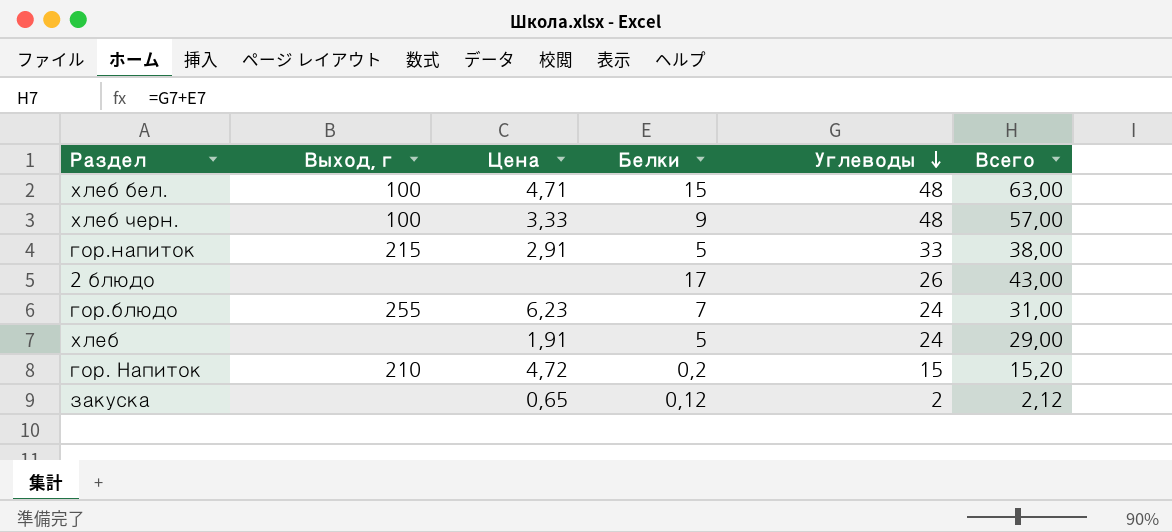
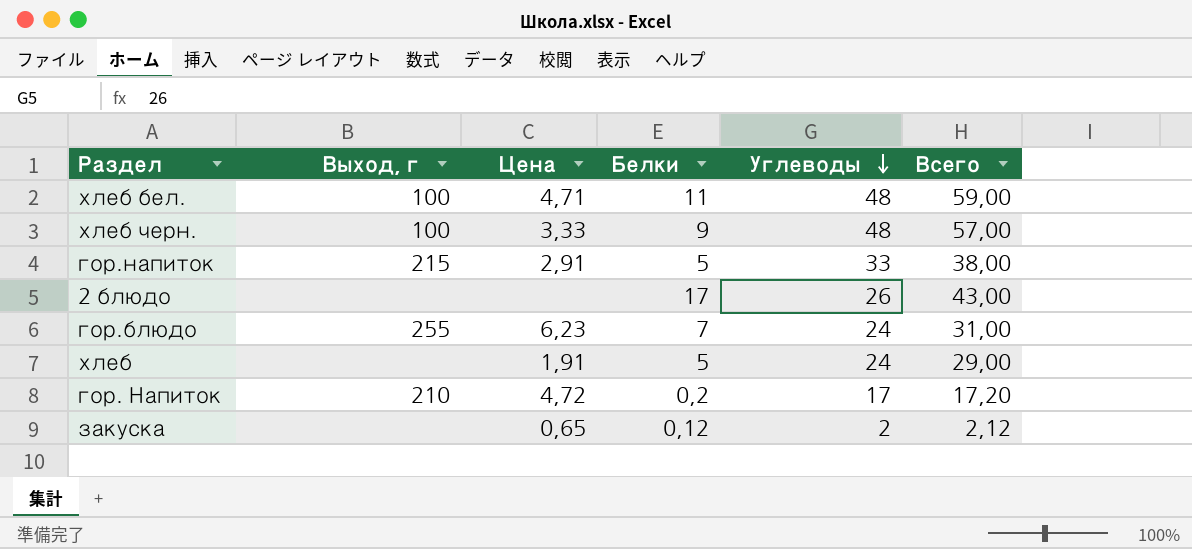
хлеб бел. | Белки: 15 -> 11
хлеб бел. | Всего: 63,00 -> 59,00
гор. Напиток | Углеводы: 15 -> 17
гор. Напиток | Всего: 15,20 -> 17,20

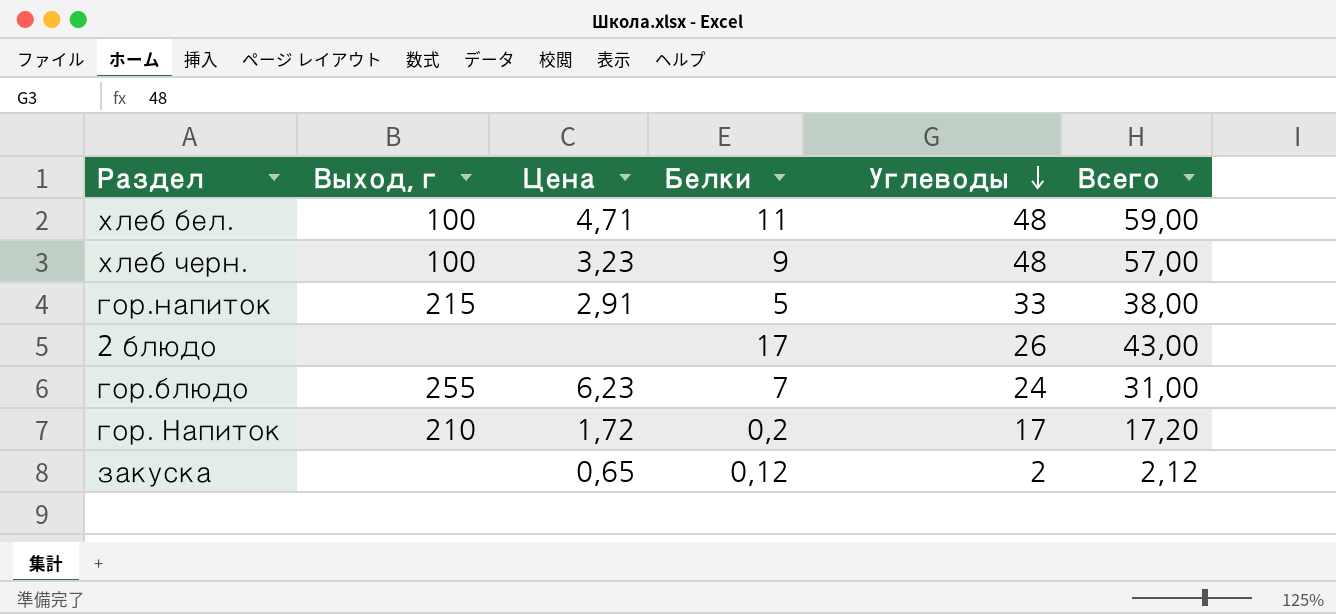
row хлеб: none | 1,91 | 5 | 24 | 29,00 -> none
хлеб черн. | Цена: 3,33 -> 3,23
гор. Напиток | Цена: 4,72 -> 1,72

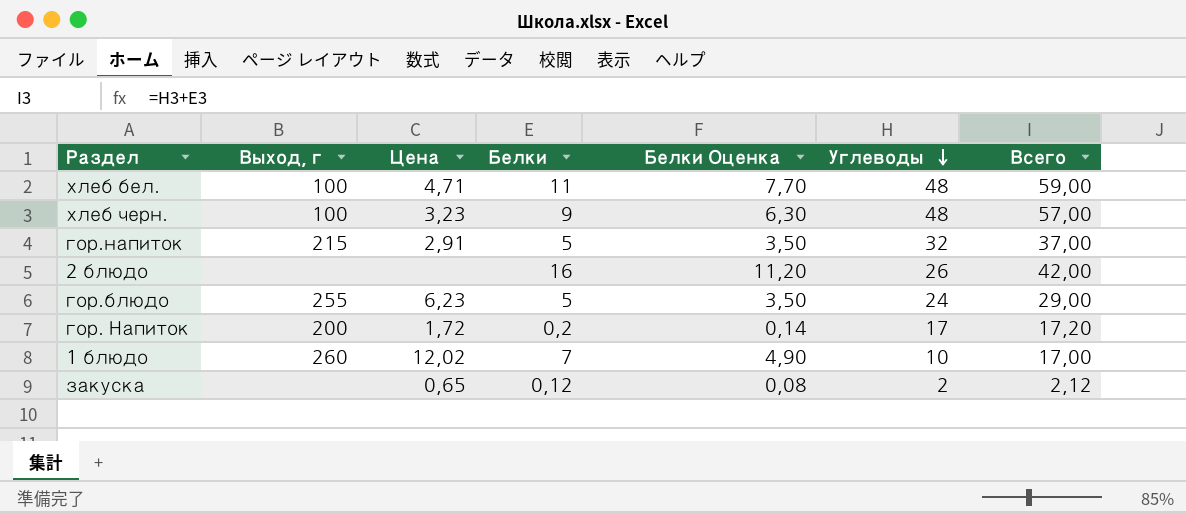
column Белки Оценка | formula: none -> [Белки] * 0,7
гор.напиток | Углеводы: 33 -> 32
гор.напиток | Всего: 38,00 -> 37,00
2 блюдо | Белки: 17 -> 16
2 блюдо | Всего: 43,00 -> 42,00
гор.блюдо | Белки: 7 -> 5
гор.блюдо | Всего: 31,00 -> 29,00
гор. Напиток | Выход, г: 210 -> 200
row 1 блюдо: none -> 260 | 12,02 | 7 | 4,90 | 10 | 17,00

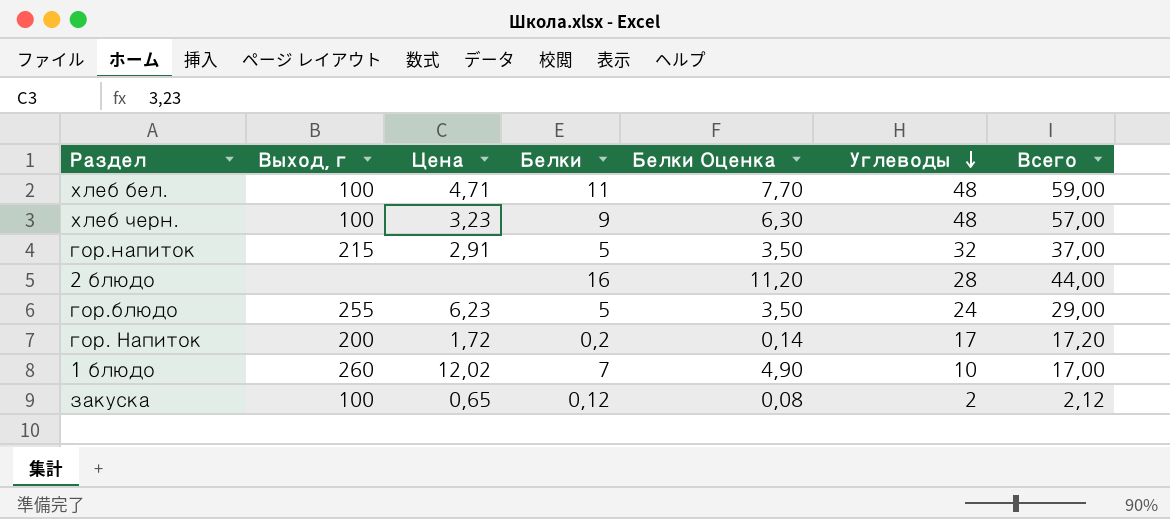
2 блюдо | Углеводы: 26 -> 28
2 блюдо | Всего: 42,00 -> 44,00
закуска | Выход, г: none -> 100

